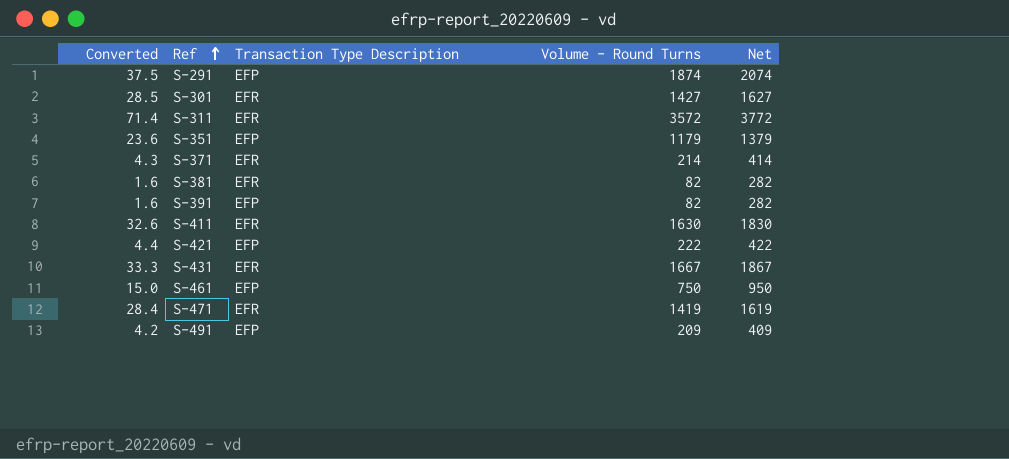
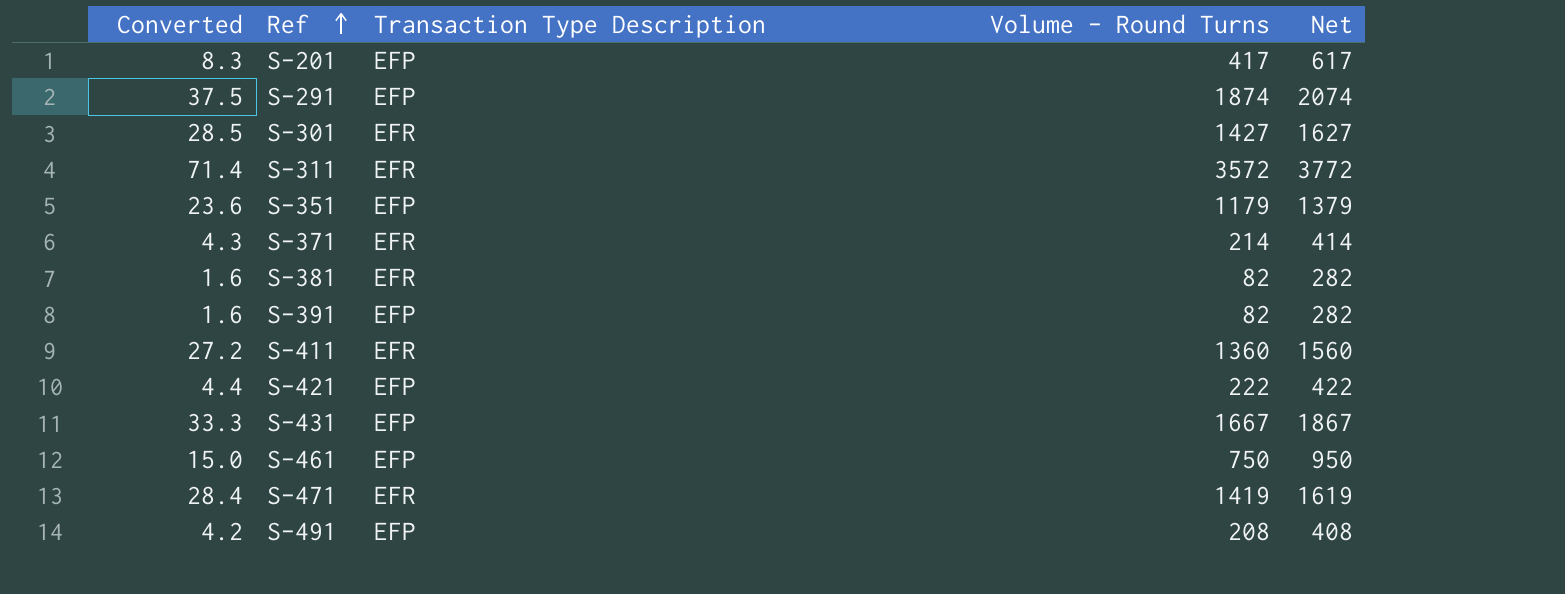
row S-201: none -> 8.3 | EFP | 417 | 617
S-411 | Converted: 32.6 -> 27.2
S-411 | Volume - Round Turns: 1630 -> 1360
S-411 | Net: 1830 -> 1560
S-431 | Transaction Type Description: EFR -> EFP
S-491 | Volume - Round Turns: 209 -> 208
S-491 | Net: 409 -> 408

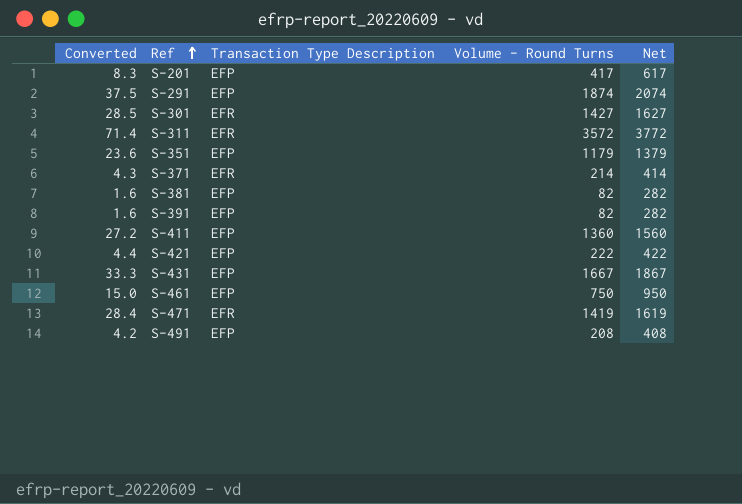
S-381 | Transaction Type Description: EFR -> EFP
S-411 | Transaction Type Description: EFR -> EFP

